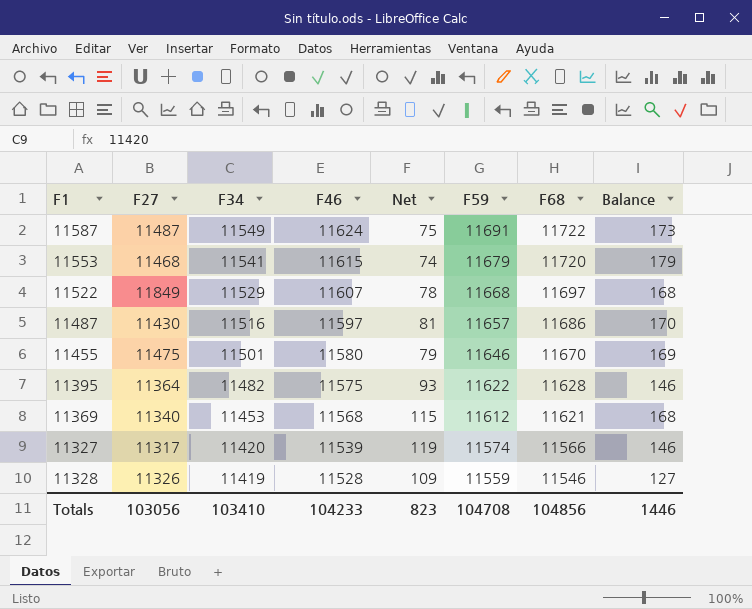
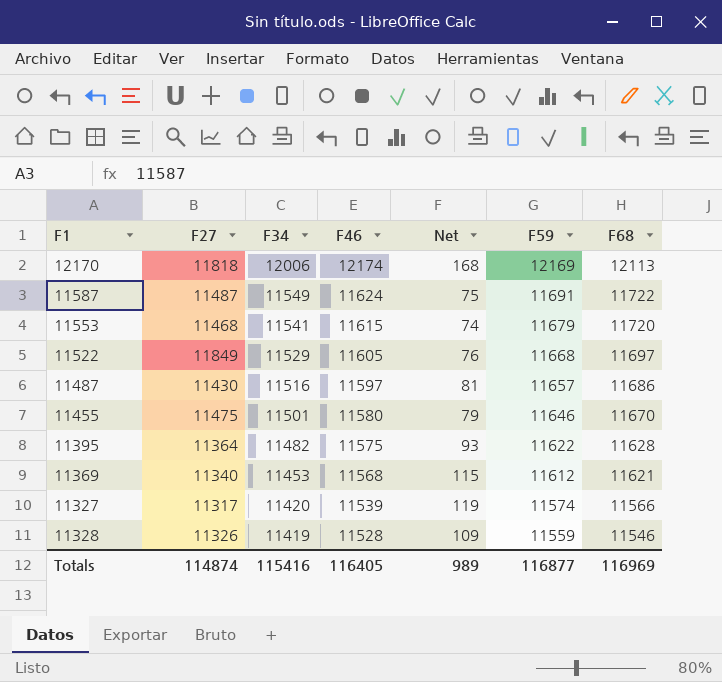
column Balance | formula: [F68] - [F34] -> none
row 12170: none -> 11818 | 12006 | 12174 | 168 | 12169 | 12113
11522 | F46: 11607 -> 11605
11522 | Net: 78 -> 76
Totals | F27: 103056 -> 114874
Totals | F34: 103410 -> 115416
Totals | F46: 104233 -> 116405
Totals | Net: 823 -> 989
Totals | F59: 104708 -> 116877
Totals | F68: 104856 -> 116969

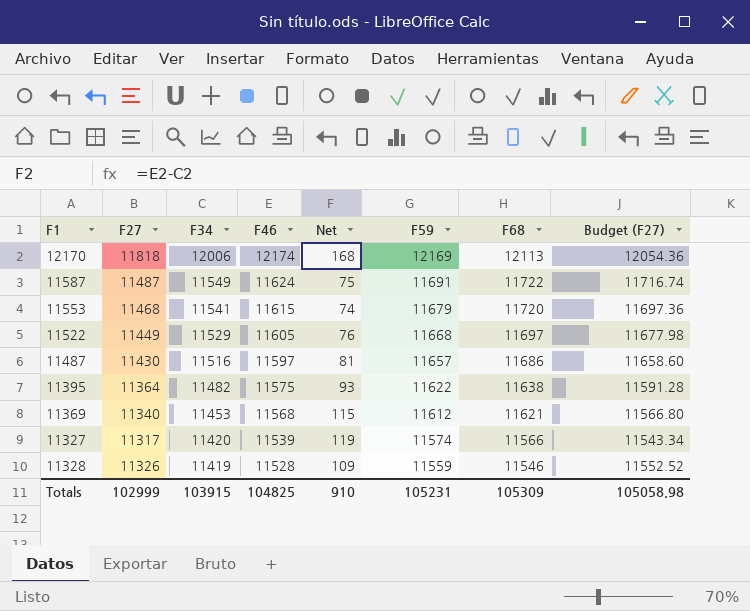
column Budget (F27) | formula: none -> [F27] * 1.02
row 11455: 11475 | 11501 | 11580 | 79 | 11646 | 11670 -> none
11522 | F27: 11849 -> 11449
11395 | F68: 11628 -> 11638
Totals | F27: 114874 -> 102999
Totals | F34: 115416 -> 103915
Totals | F46: 116405 -> 104825
Totals | Net: 989 -> 910
Totals | F59: 116877 -> 105231
Totals | F68: 116969 -> 105309

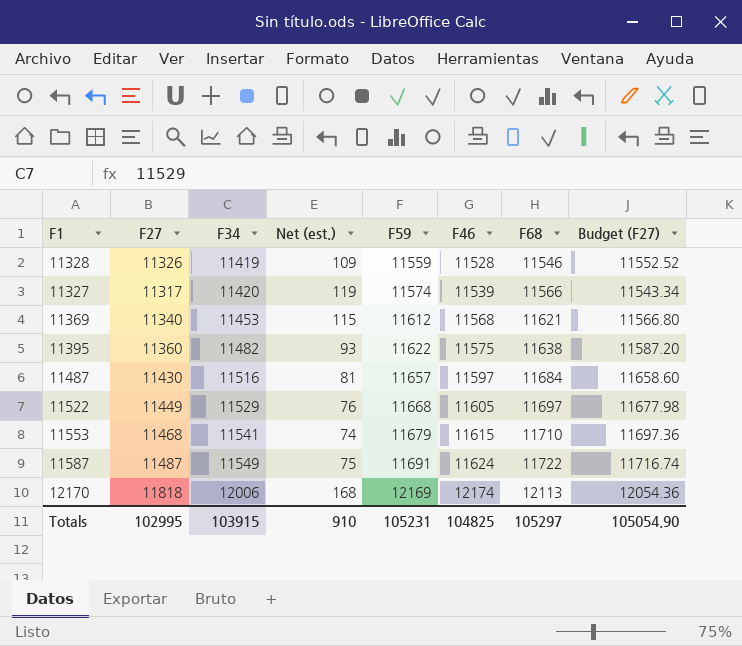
row order: F34 descending -> F34 ascending
column name: Net -> Net (est.)
column F46 | position: 4 -> 6
11395 | F27: 11364 -> 11360
11395 | Budget (F27): 11591.28 -> 11587.20
11487 | F68: 11686 -> 11684
11553 | F68: 11720 -> 11710
Totals | F27: 102999 -> 102995
Totals | F68: 105309 -> 105297
Totals | Budget (F27): 105058.98 -> 105054.90

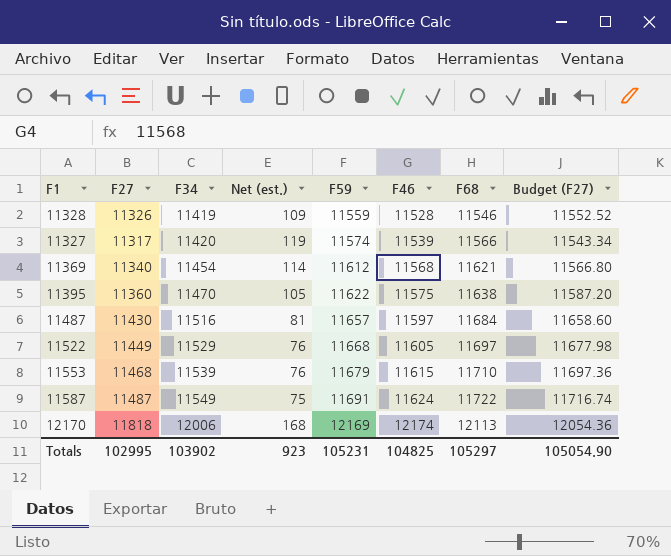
11369 | F34: 11453 -> 11454
11369 | Net (est.): 115 -> 114
11395 | F34: 11482 -> 11470
11395 | Net (est.): 93 -> 105
11553 | F34: 11541 -> 11539
11553 | Net (est.): 74 -> 76
Totals | F34: 103915 -> 103902
Totals | Net (est.): 910 -> 923

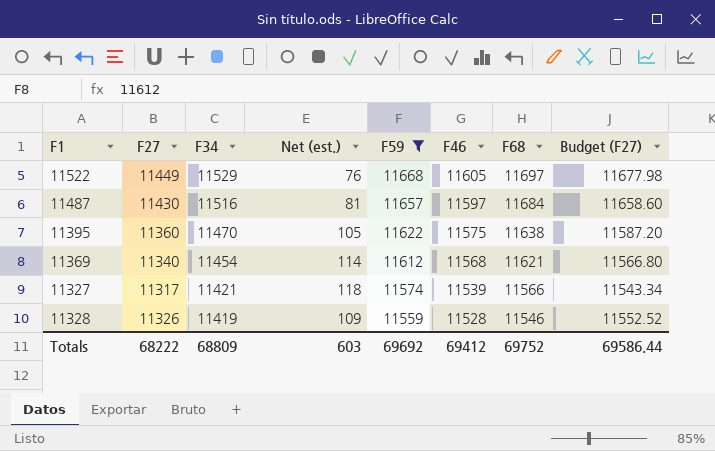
filter: none -> F59 <= 11668
row order: F34 ascending -> F34 descending
11327 | F34: 11420 -> 11421
11327 | Net (est.): 119 -> 118
Totals | F27: 102995 -> 68222
Totals | F34: 103902 -> 68809
Totals | Net (est.): 923 -> 603
Totals | F59: 105231 -> 69692
Totals | F46: 104825 -> 69412
Totals | F68: 105297 -> 69752
Totals | Budget (F27): 105054.90 -> 69586.44

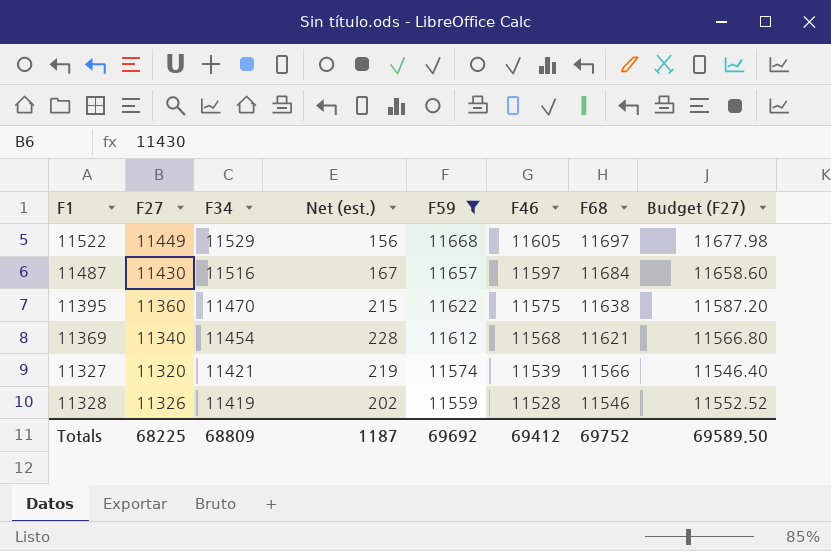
column Net (est.) | formula: [F46] - [F34] -> [F46] - [F27]
11327 | F27: 11317 -> 11320
11327 | Budget (F27): 11543.34 -> 11546.40
Totals | F27: 68222 -> 68225
Totals | Net (est.): 603 -> 1187
Totals | Budget (F27): 69586.44 -> 69589.50

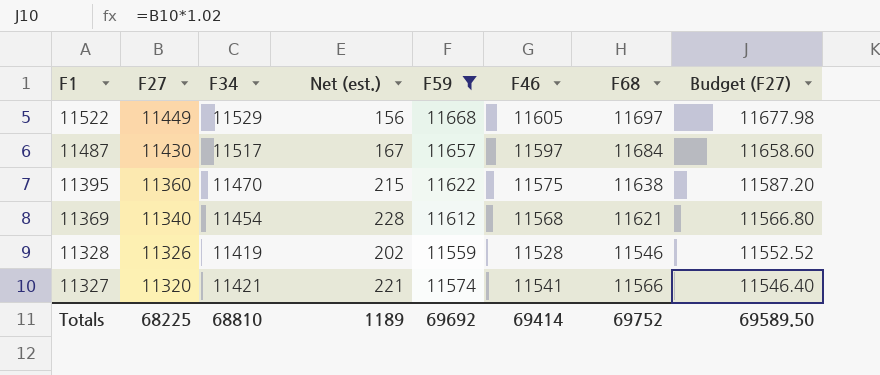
row order: F34 descending -> F1 descending
11487 | F34: 11516 -> 11517
11327 | Net (est.): 219 -> 221
11327 | F46: 11539 -> 11541
Totals | F34: 68809 -> 68810
Totals | Net (est.): 1187 -> 1189
Totals | F46: 69412 -> 69414

